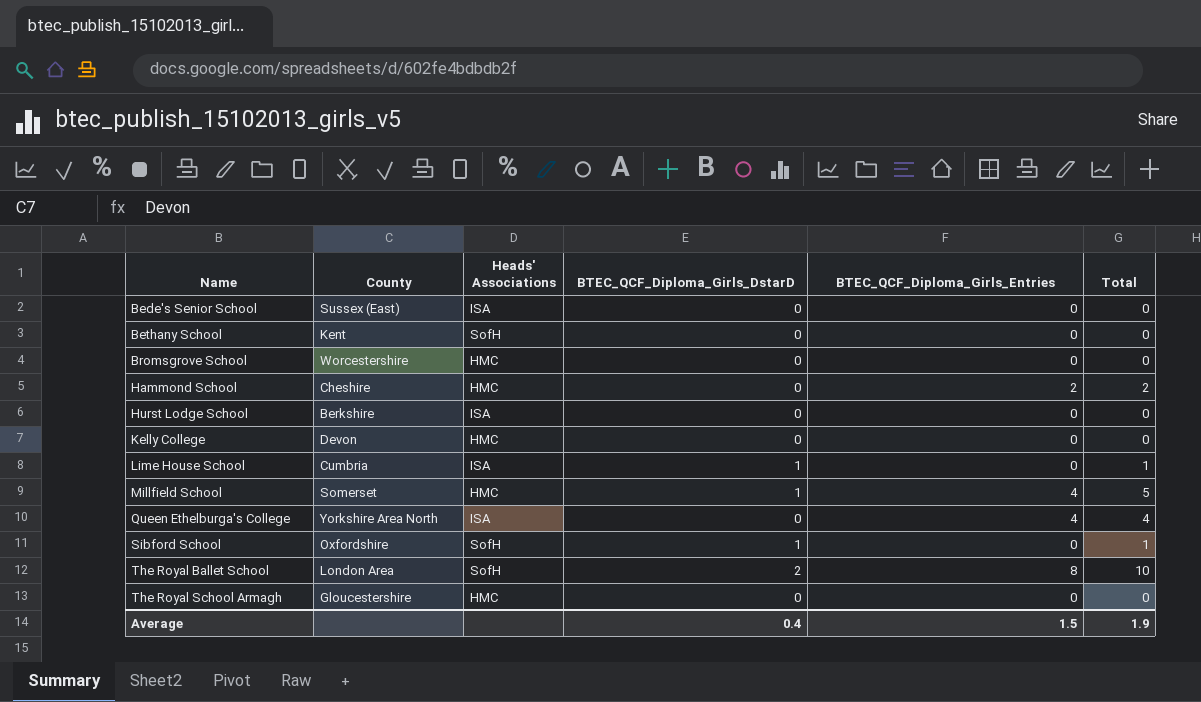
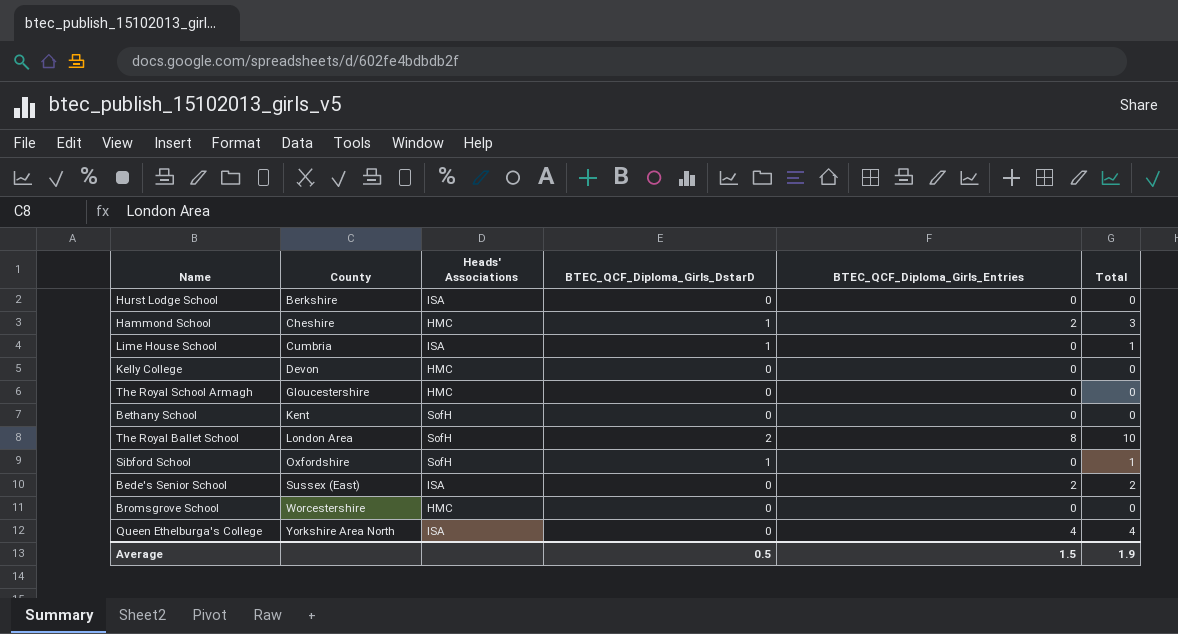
row order: Name ascending -> County ascending
row Millfield School: Somerset | HMC | 1 | 4 | 5 -> none
Hammond School | BTEC_QCF_Diploma_Girls_DstarD: 0 -> 1
Hammond School | Total: 2 -> 3
Bede's Senior School | BTEC_QCF_Diploma_Girls_Entries: 0 -> 2
Bede's Senior School | Total: 0 -> 2
Average | BTEC_QCF_Diploma_Girls_DstarD: 0.4 -> 0.5

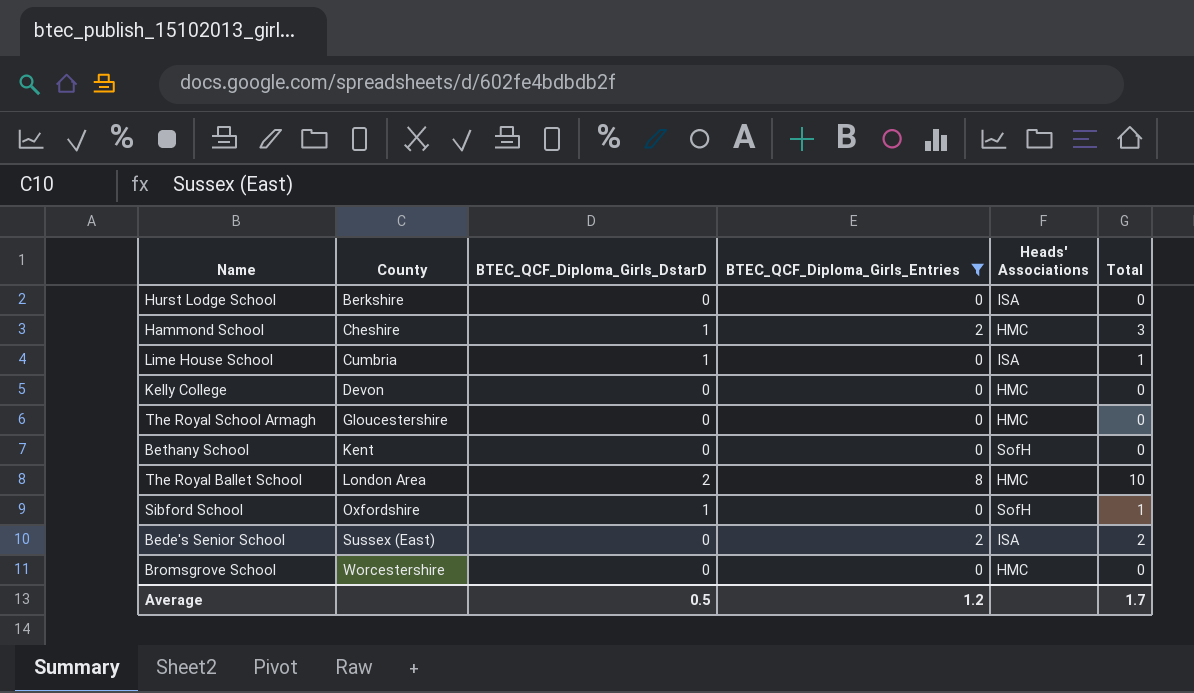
filter: none -> BTEC_QCF_Diploma_Girls_Entries != 4
column Heads' Associations | position: 3 -> 5
The Royal Ballet School | Heads' Associations: SofH -> HMC
Average | BTEC_QCF_Diploma_Girls_Entries: 1.5 -> 1.2
Average | Total: 1.9 -> 1.7

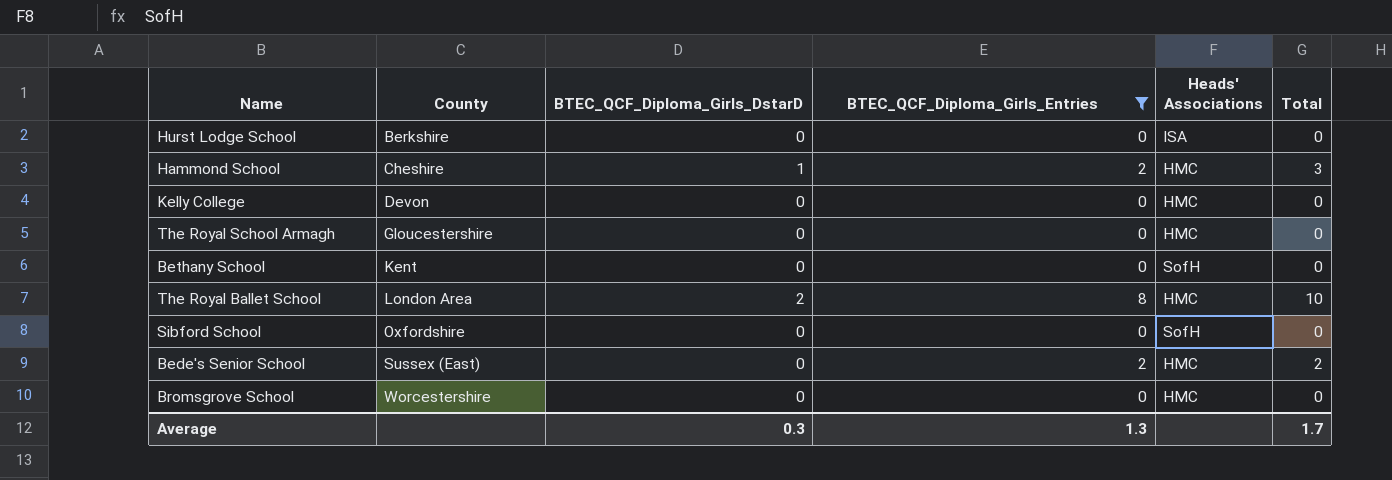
row Lime House School: Cumbria | 1 | 0 | ISA | 1 -> none
Sibford School | BTEC_QCF_Diploma_Girls_DstarD: 1 -> 0
Sibford School | Total: 1 -> 0
Bede's Senior School | Heads' Associations: ISA -> HMC
Average | BTEC_QCF_Diploma_Girls_DstarD: 0.5 -> 0.3
Average | BTEC_QCF_Diploma_Girls_Entries: 1.2 -> 1.3

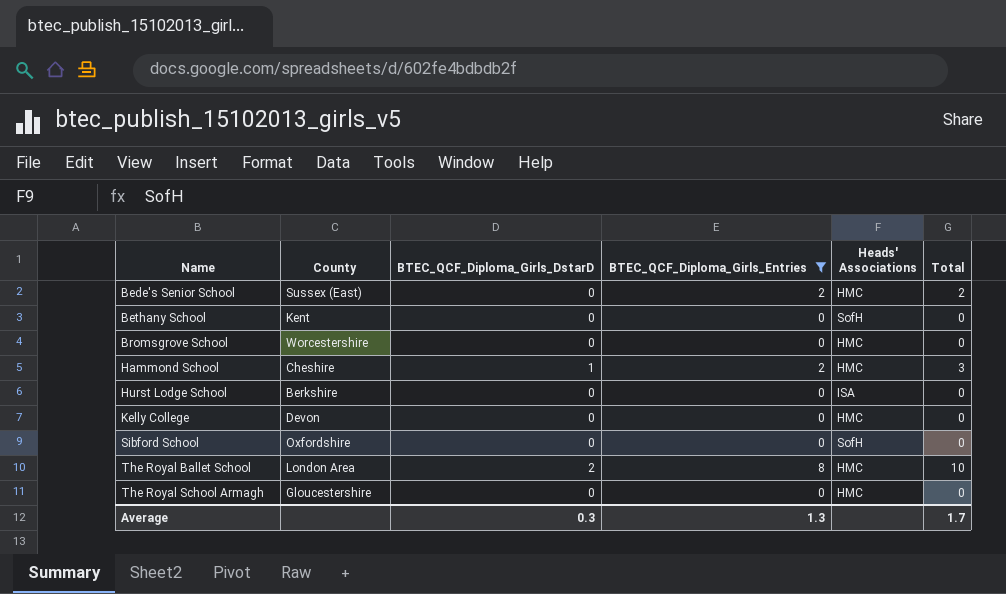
row order: County ascending -> Name ascending

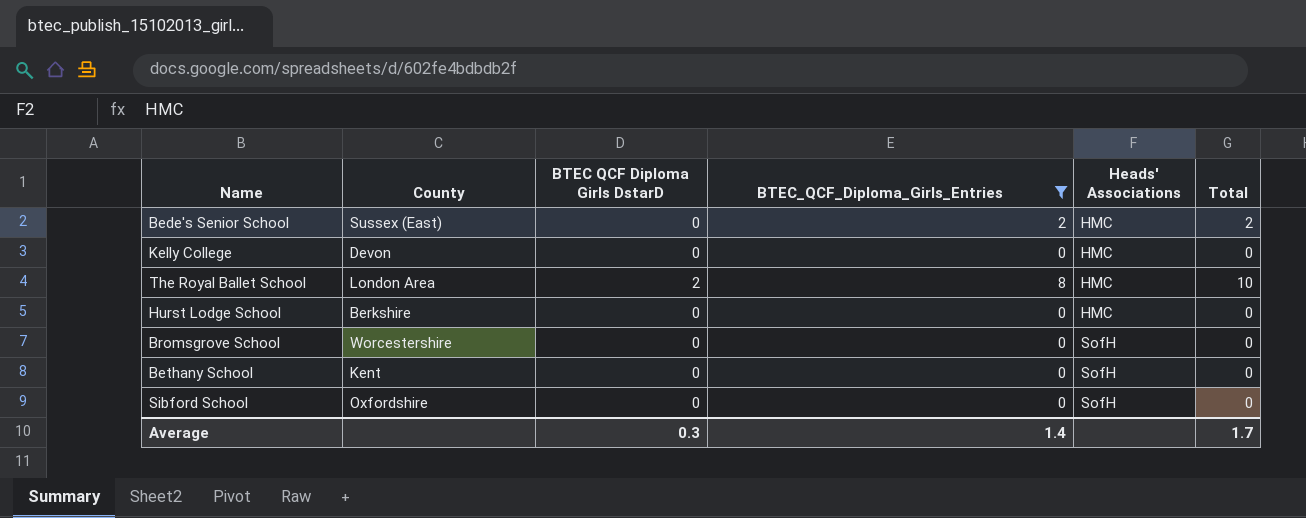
row order: Name ascending -> Heads' Associations ascending
column name: BTEC_QCF_Diploma_Girls_DstarD -> BTEC QCF Diploma Girls DstarD
row Hammond School: Cheshire | 1 | 2 | HMC | 3 -> none
row The Royal School Armagh: Gloucestershire | 0 | 0 | HMC | 0 -> none
Hurst Lodge School | Heads' Associations: ISA -> HMC
Bromsgrove School | Heads' Associations: HMC -> SofH
Average | BTEC_QCF_Diploma_Girls_Entries: 1.3 -> 1.4

